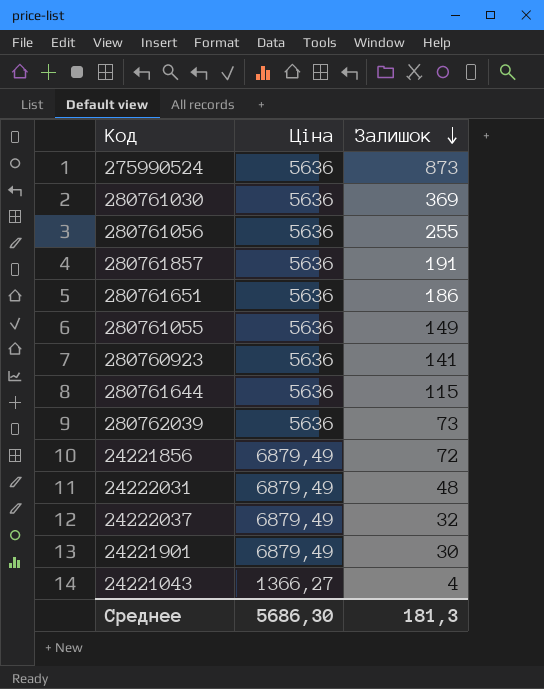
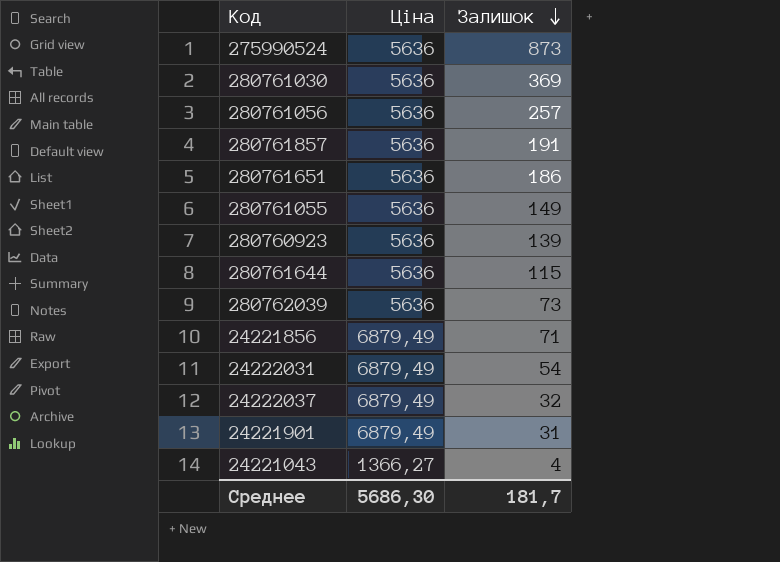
280761056 | Залишок: 255 -> 257
280760923 | Залишок: 141 -> 139
24221856 | Залишок: 72 -> 71
24222031 | Залишок: 48 -> 54
24221901 | Залишок: 30 -> 31
Среднее | Залишок: 181,3 -> 181,7

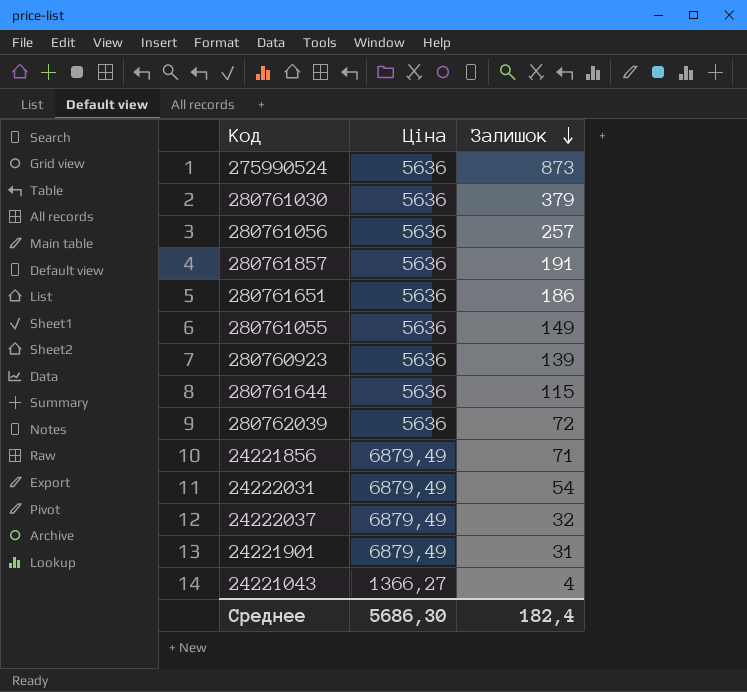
280761030 | Залишок: 369 -> 379
280762039 | Залишок: 73 -> 72
Среднее | Залишок: 181,7 -> 182,4

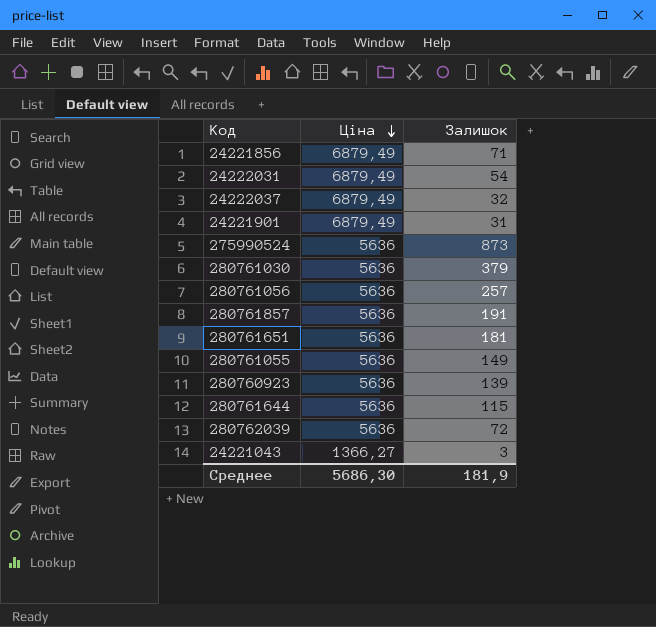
row order: Залишок descending -> Ціна descending
280761651 | Залишок: 186 -> 181
24221043 | Залишок: 4 -> 3
Среднее | Залишок: 182,4 -> 181,9

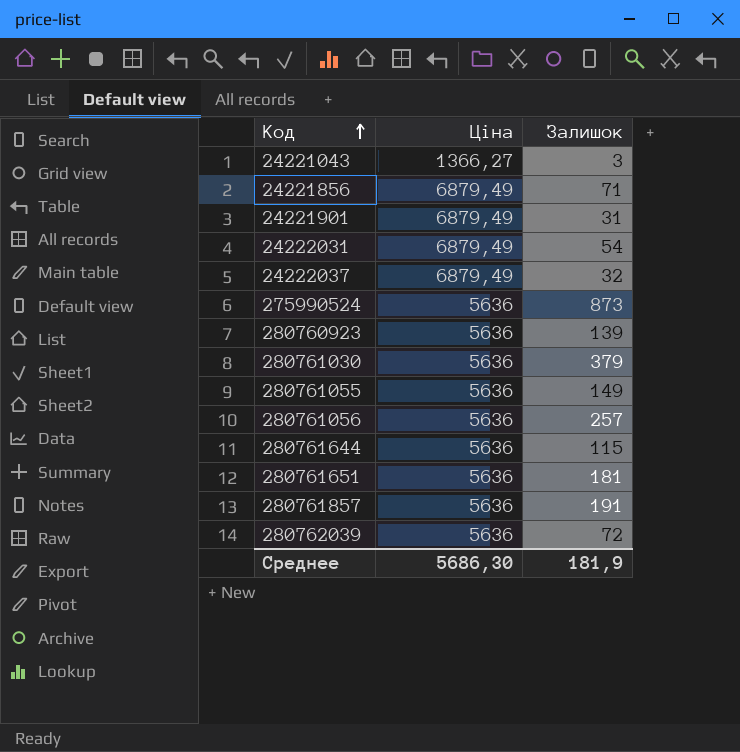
row order: Ціна descending -> Код ascending

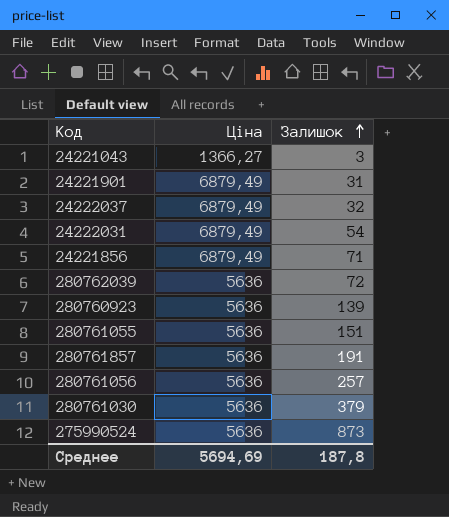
row order: Код ascending -> Залишок ascending
row 280761644: 5636 | 115 -> none
row 280761651: 5636 | 181 -> none
280761055 | Залишок: 149 -> 151
Среднее | Ціна: 5686,30 -> 5694,69
Среднее | Залишок: 181,9 -> 187,8

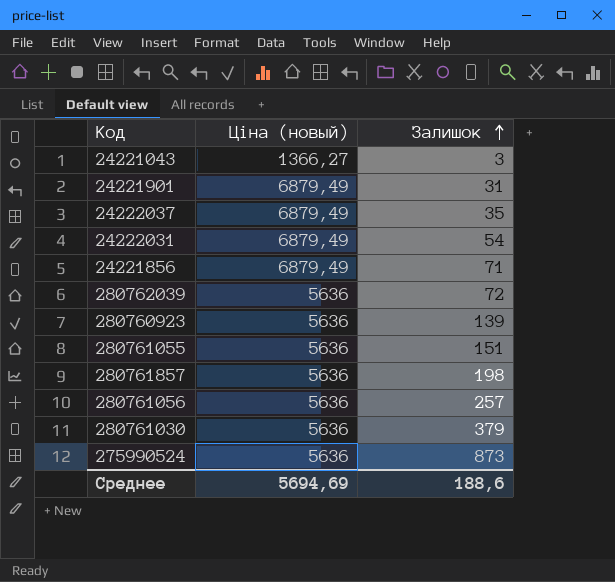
column name: Ціна -> Ціна (новый)
24222037 | Залишок: 32 -> 35
280761857 | Залишок: 191 -> 198
Среднее | Залишок: 187,8 -> 188,6

